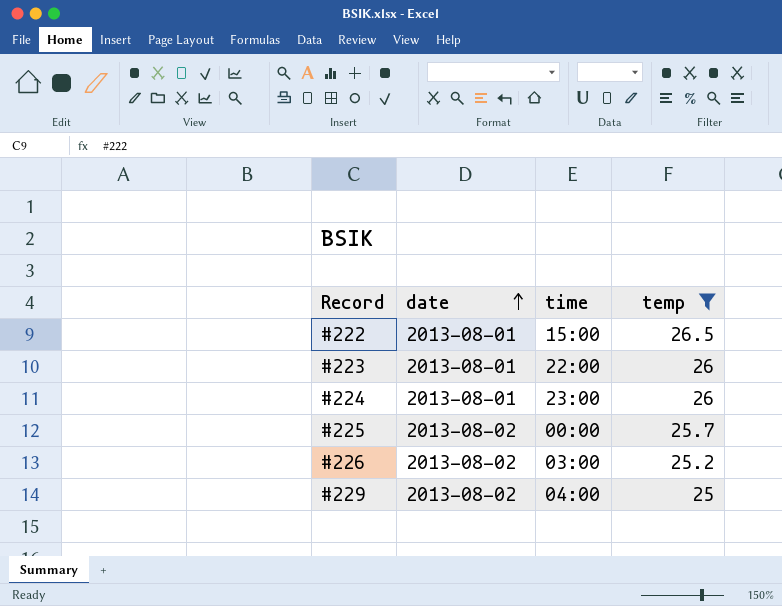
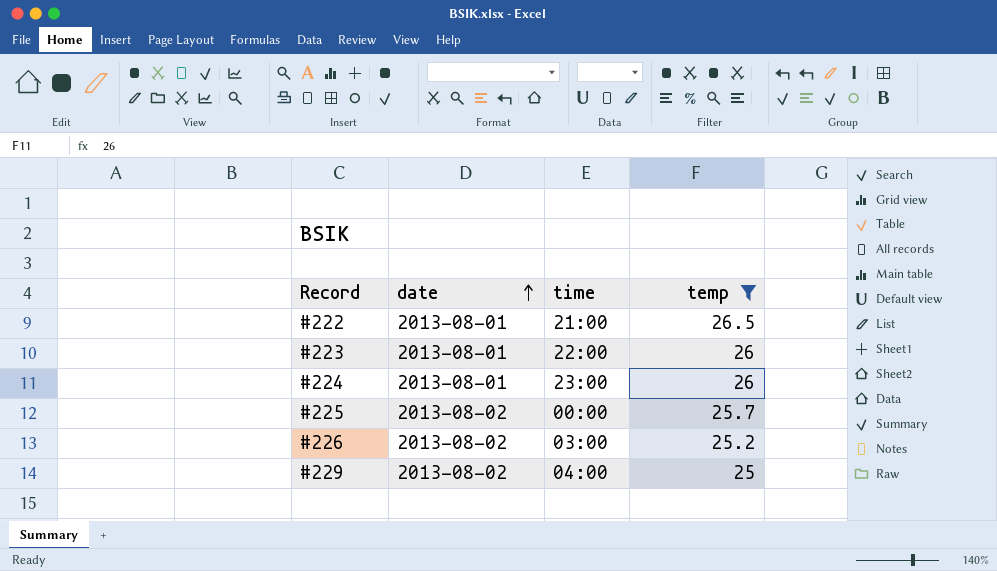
#222 | time: 15:00 -> 21:00

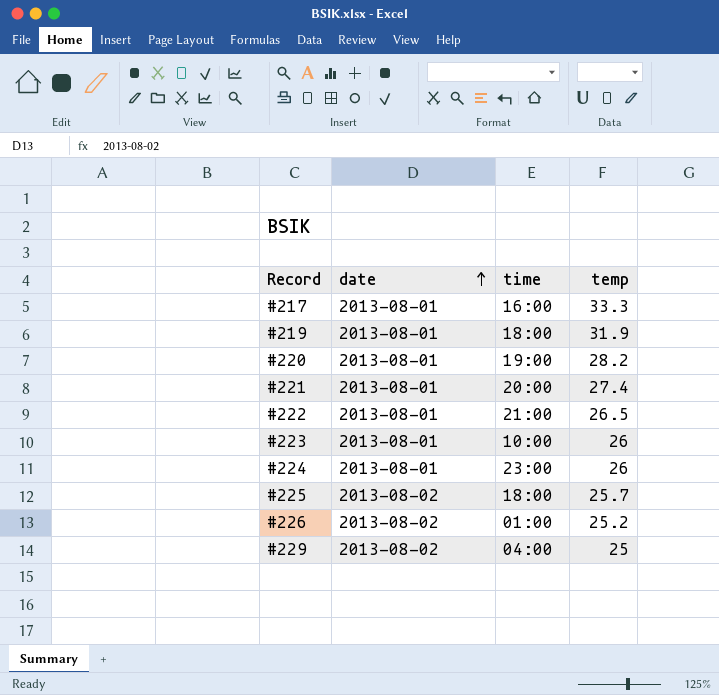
filter: temp <= 26.5 -> none
#223 | time: 22:00 -> 10:00
#225 | time: 00:00 -> 18:00
#226 | time: 03:00 -> 01:00

